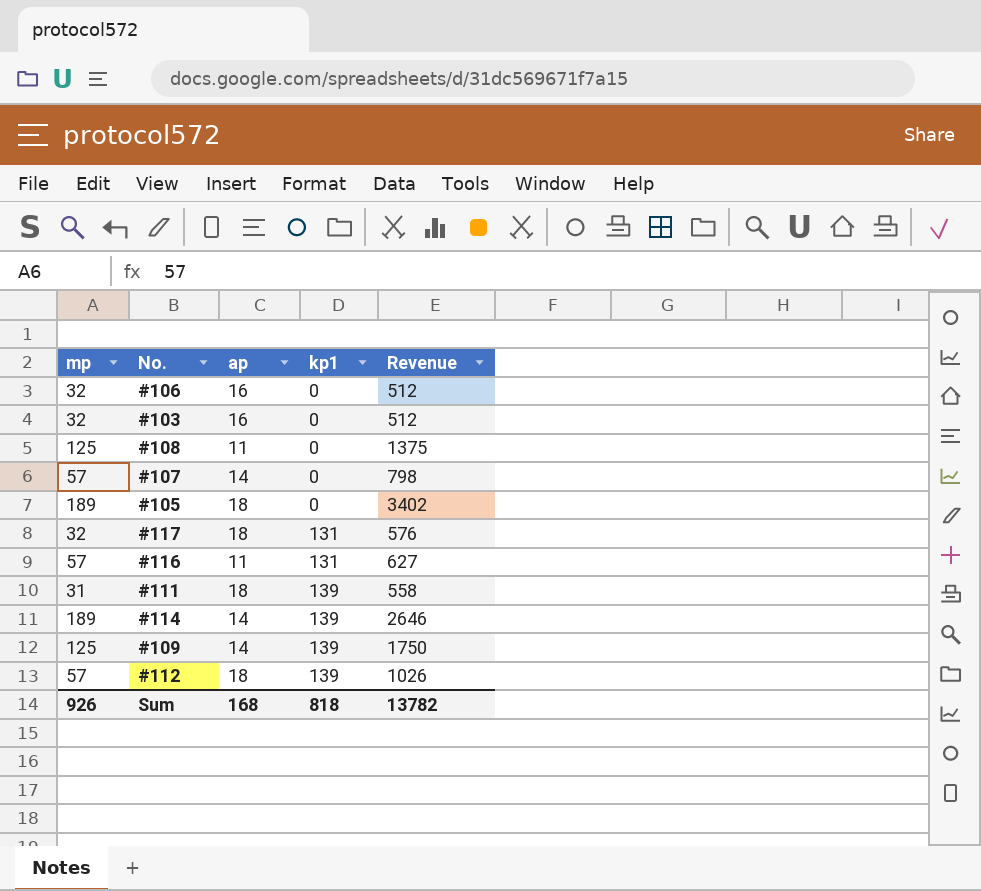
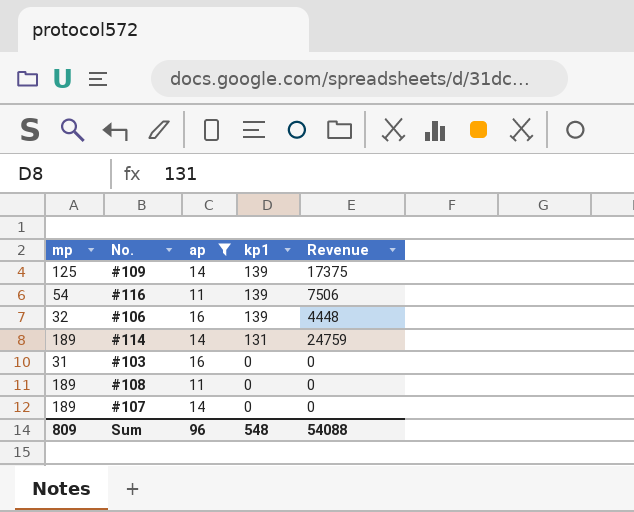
filter: none -> ap != 18
row order: kp1 ascending -> kp1 descending
column Revenue | formula: [mp] * [ap] -> [mp] * [kp1]
#116 | mp: 57 -> 54
#116 | kp1: 131 -> 139
#106 | kp1: 0 -> 139
#114 | kp1: 139 -> 131
#103 | mp: 32 -> 31
#108 | mp: 125 -> 189
#107 | mp: 57 -> 189
Sum | mp: 926 -> 809
Sum | ap: 168 -> 96
Sum | kp1: 818 -> 548
Sum | Revenue: 13782 -> 54088

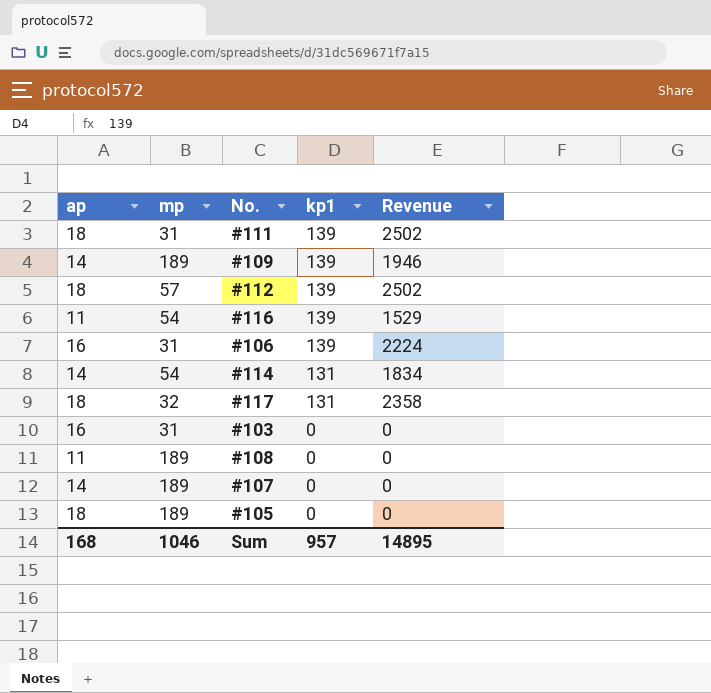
filter: ap != 18 -> none
column ap | position: 3 -> 1
column Revenue | formula: [mp] * [kp1] -> [ap] * [kp1]
#109 | mp: 125 -> 189
#106 | mp: 32 -> 31
#114 | mp: 189 -> 54
Sum | ap: 96 -> 168
Sum | mp: 809 -> 1046
Sum | kp1: 548 -> 957
Sum | Revenue: 54088 -> 14895

